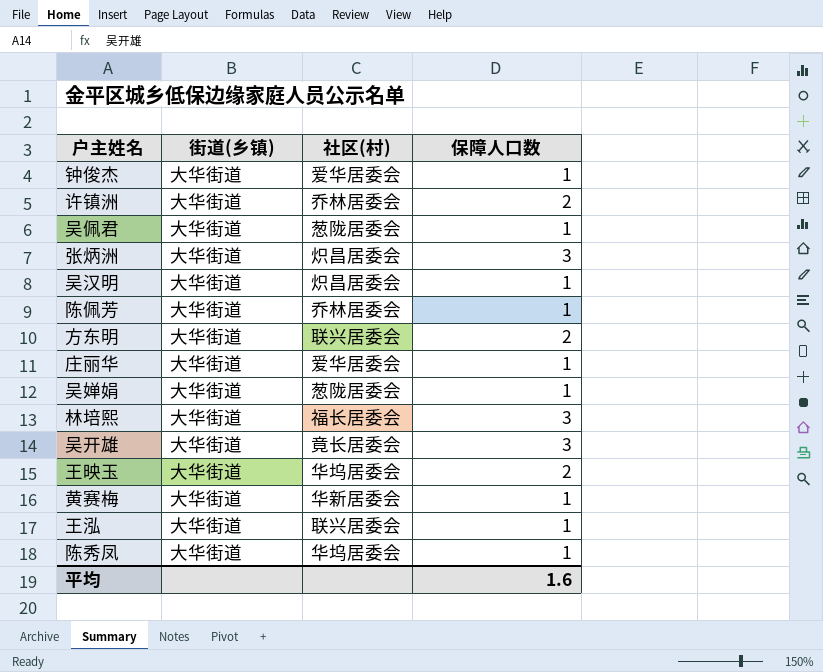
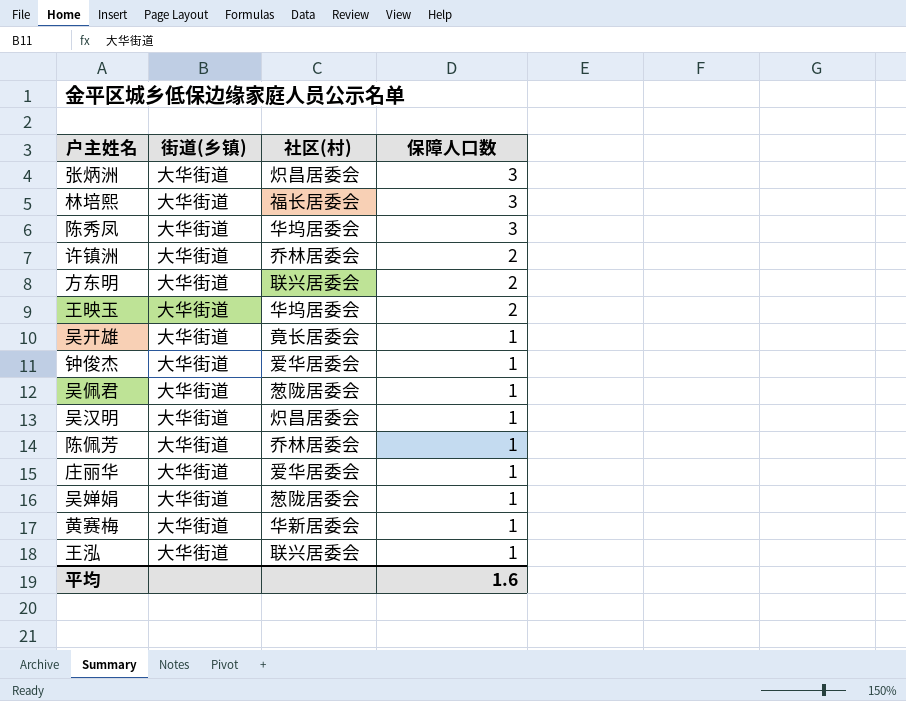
row order: none -> 保障人口数 descending
陈秀凤 | 保障人口数: 1 -> 3
吴开雄 | 保障人口数: 3 -> 1

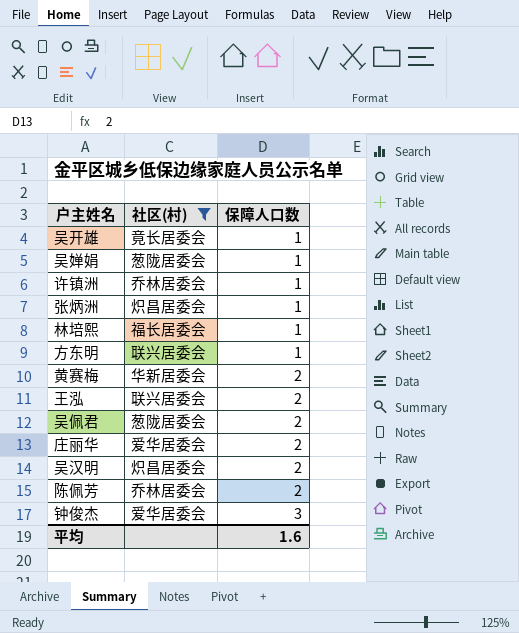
filter: none -> 社区(村) != 华坞居委会
row order: 保障人口数 descending -> 保障人口数 ascending
column 街道(乡镇) | position: 2 -> none
许镇洲 | 保障人口数: 2 -> 1
张炳洲 | 保障人口数: 3 -> 1
林培熙 | 保障人口数: 3 -> 1
方东明 | 保障人口数: 2 -> 1
黄赛梅 | 保障人口数: 1 -> 2
王泓 | 保障人口数: 1 -> 2
吴佩君 | 保障人口数: 1 -> 2
庄丽华 | 保障人口数: 1 -> 2
吴汉明 | 保障人口数: 1 -> 2
陈佩芳 | 保障人口数: 1 -> 2
钟俊杰 | 保障人口数: 1 -> 3

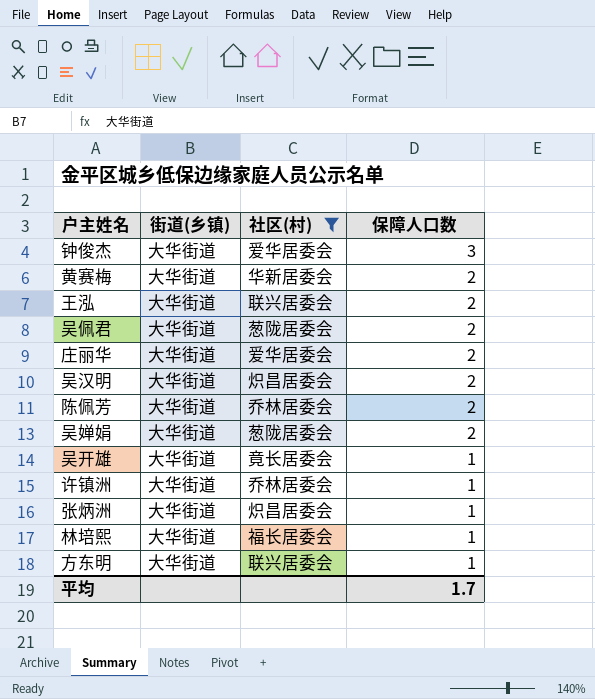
row order: 保障人口数 ascending -> 保障人口数 descending
column 街道(乡镇) | position: none -> 2
吴婵娟 | 保障人口数: 1 -> 2
平均 | 保障人口数: 1.6 -> 1.7

